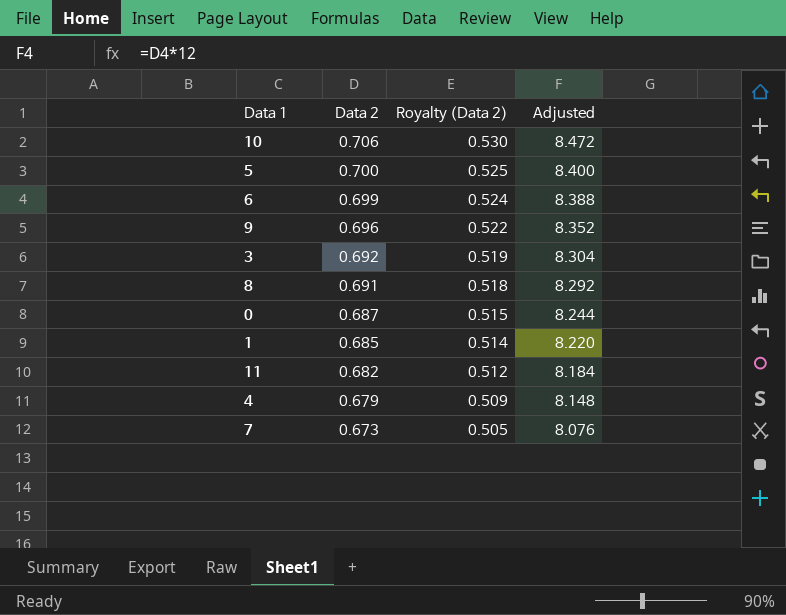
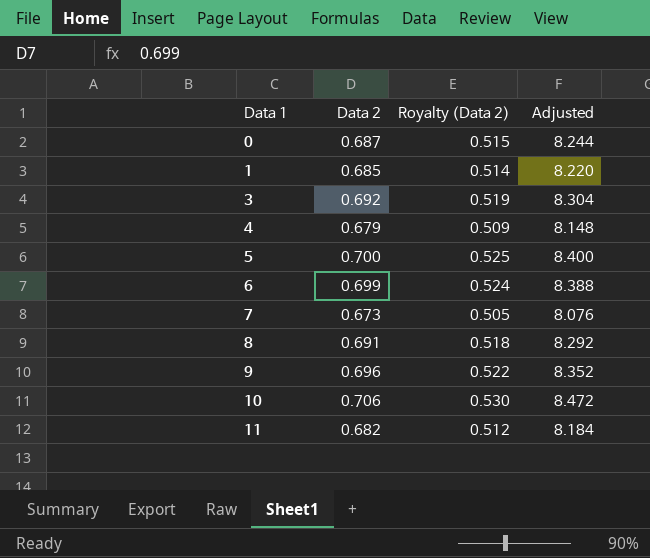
row order: Data 2 descending -> Data 1 ascending

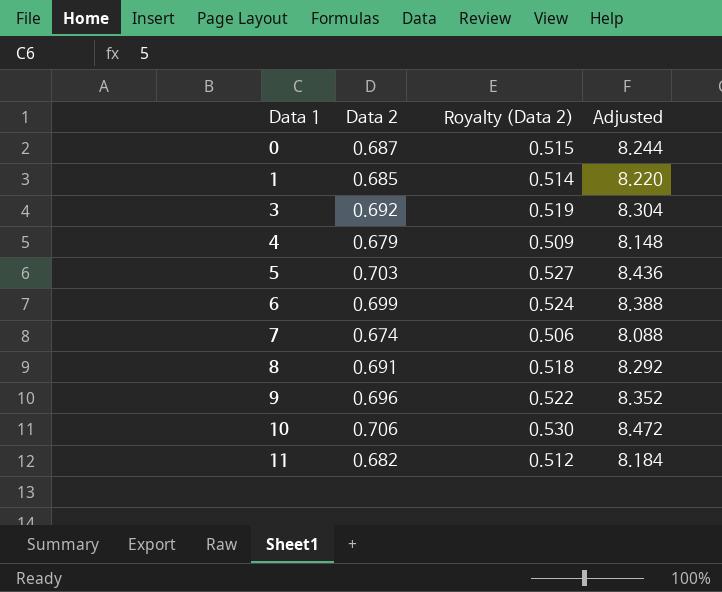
5 | Data 2: 0.700 -> 0.703
5 | Royalty (Data 2): 0.525 -> 0.527
5 | Adjusted: 8.400 -> 8.436
7 | Data 2: 0.673 -> 0.674
7 | Royalty (Data 2): 0.505 -> 0.506
7 | Adjusted: 8.076 -> 8.088

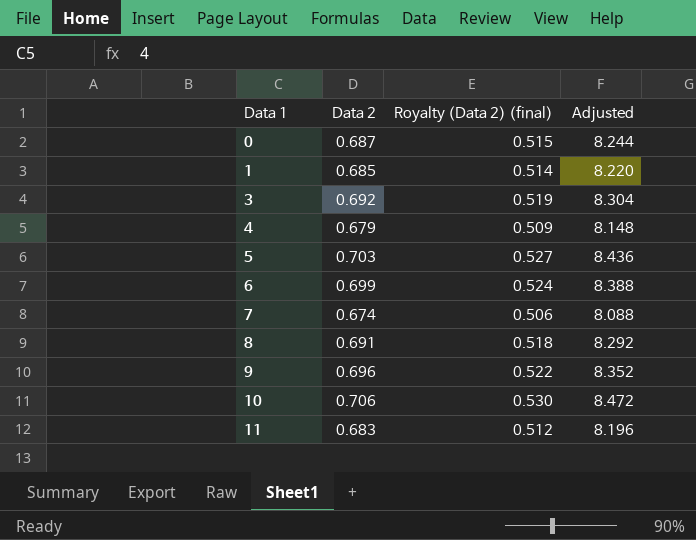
column name: Royalty (Data 2) -> Royalty (Data 2) (final)
11 | Data 2: 0.682 -> 0.683
11 | Adjusted: 8.184 -> 8.196

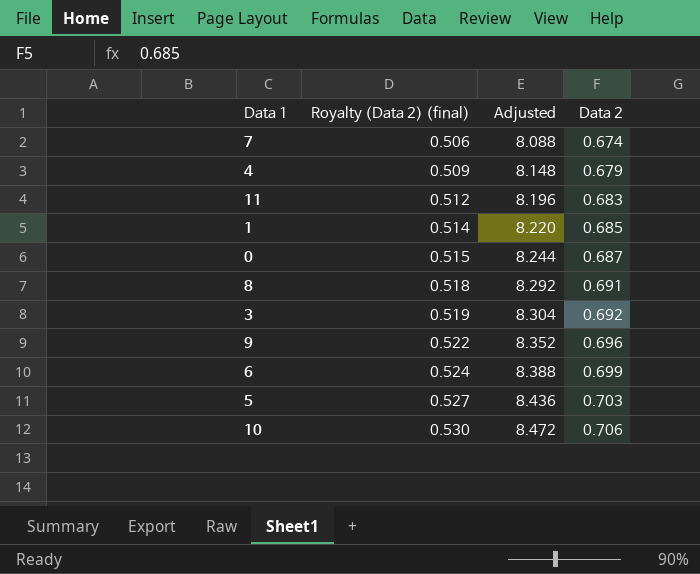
row order: Data 1 ascending -> Royalty (Data 2) (final) ascending
column Data 2 | position: 2 -> 4

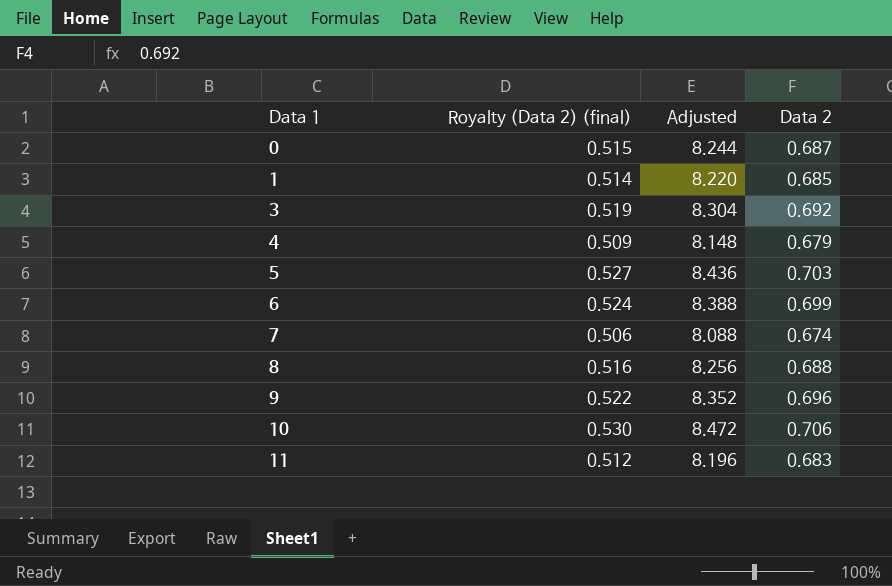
row order: Royalty (Data 2) (final) ascending -> Data 1 ascending
8 | Royalty (Data 2) (final): 0.518 -> 0.516
8 | Adjusted: 8.292 -> 8.256
8 | Data 2: 0.691 -> 0.688

